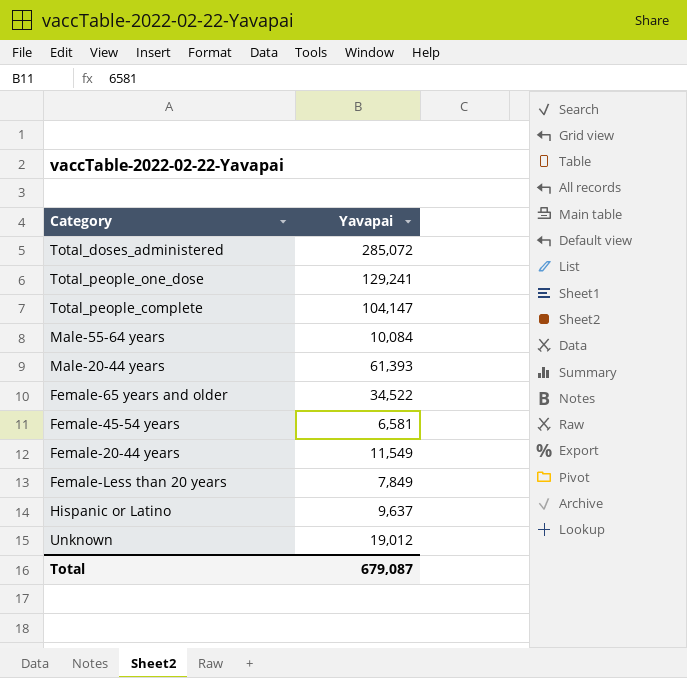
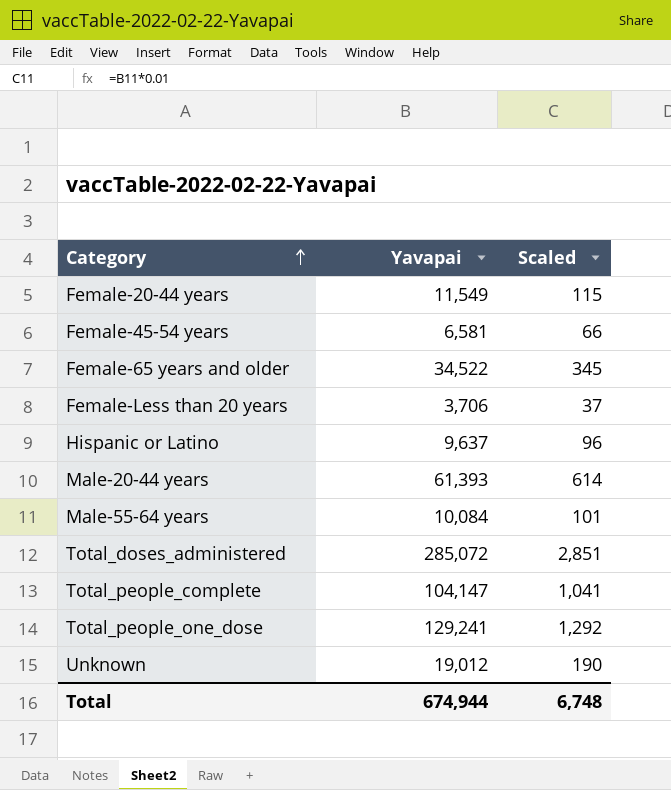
row order: none -> Category ascending
column Scaled | formula: none -> [Yavapai] * 0.01
Female-Less than 20 years | Yavapai: 7,849 -> 3,706
Total | Yavapai: 679,087 -> 674,944

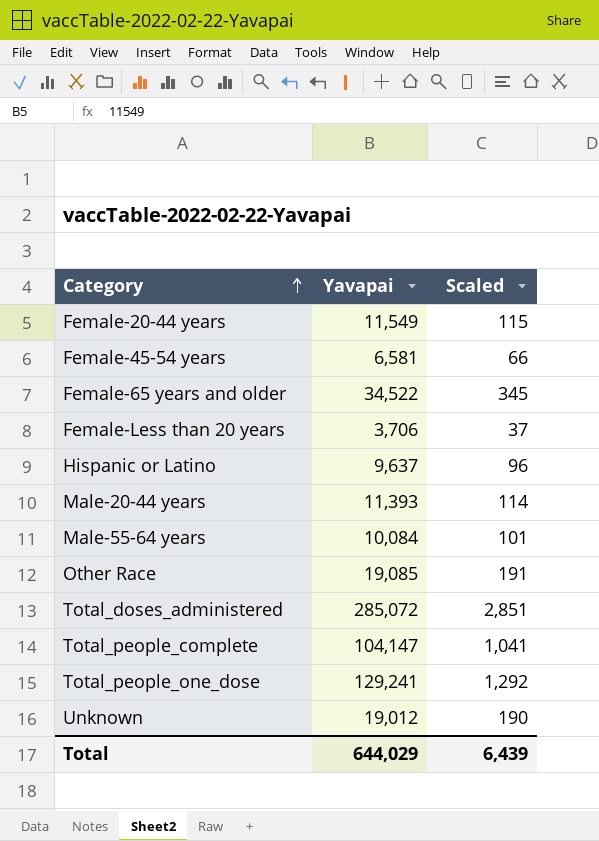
Male-20-44 years | Yavapai: 61,393 -> 11,393
Male-20-44 years | Scaled: 614 -> 114
row Other Race: none -> 19,085 | 191
Total | Yavapai: 674,944 -> 644,029
Total | Scaled: 6,748 -> 6,439

